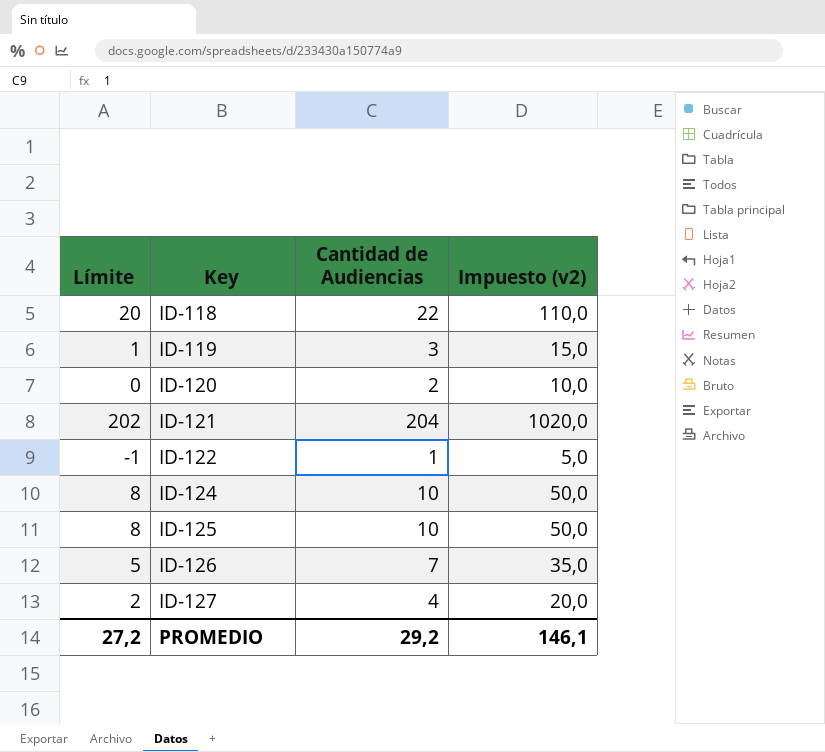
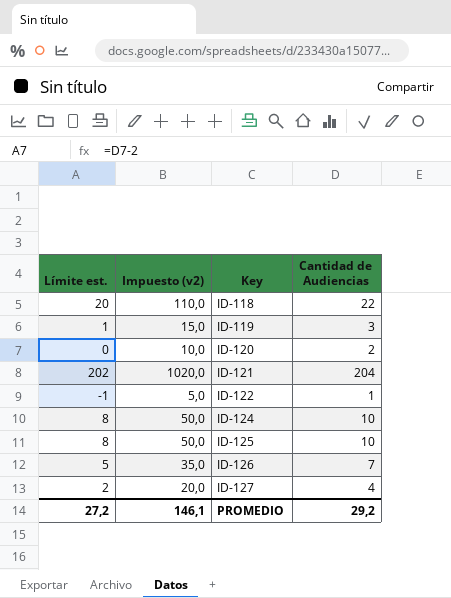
column name: Límite -> Límite est.
column Impuesto (v2) | position: 4 -> 2

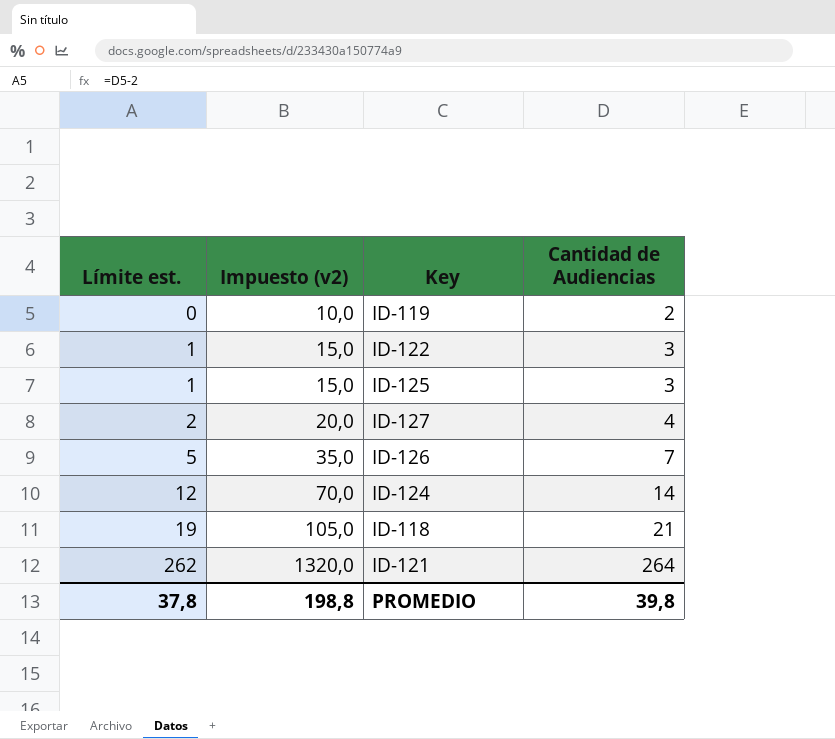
row order: Key ascending -> Límite est. ascending
row ID-120: 0 | 10,0 | 2 -> none
ID-119 | Límite est.: 1 -> 0
ID-119 | Impuesto (v2): 15,0 -> 10,0
ID-119 | Cantidad de Audiencias: 3 -> 2
ID-122 | Límite est.: -1 -> 1
ID-122 | Impuesto (v2): 5,0 -> 15,0
ID-122 | Cantidad de Audiencias: 1 -> 3
ID-125 | Límite est.: 8 -> 1
ID-125 | Impuesto (v2): 50,0 -> 15,0
ID-125 | Cantidad de Audiencias: 10 -> 3
ID-124 | Límite est.: 8 -> 12
ID-124 | Impuesto (v2): 50,0 -> 70,0
ID-124 | Cantidad de Audiencias: 10 -> 14
ID-118 | Límite est.: 20 -> 19
ID-118 | Impuesto (v2): 110,0 -> 105,0
ID-118 | Cantidad de Audiencias: 22 -> 21
ID-121 | Límite est.: 202 -> 262
ID-121 | Impuesto (v2): 1020,0 -> 1320,0
ID-121 | Cantidad de Audiencias: 204 -> 264
PROMEDIO | Límite est.: 27,2 -> 37,8
PROMEDIO | Impuesto (v2): 146,1 -> 198,8
PROMEDIO | Cantidad de Audiencias: 29,2 -> 39,8

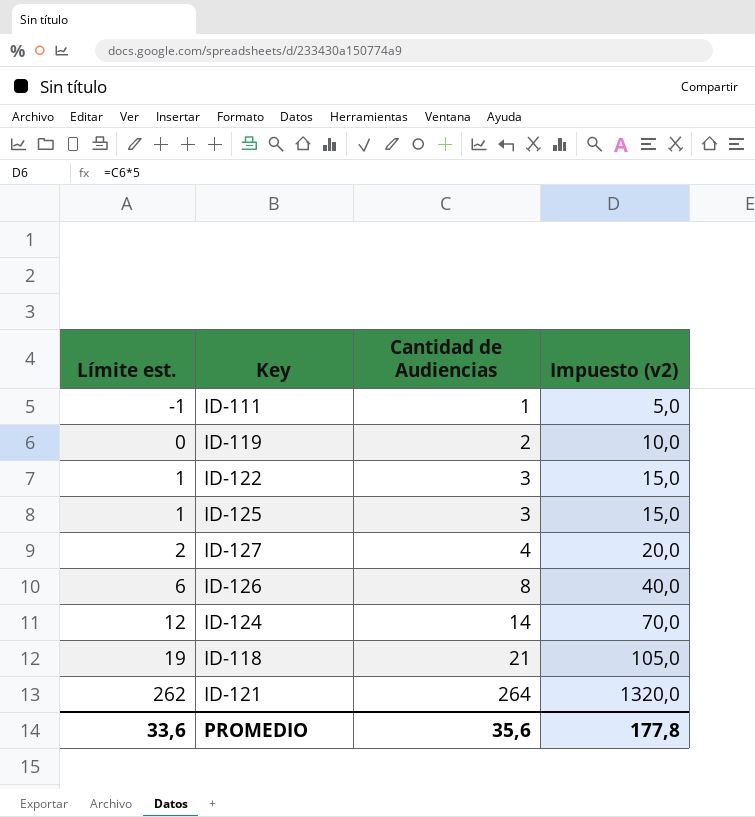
column Impuesto (v2) | position: 2 -> 4
row ID-111: none -> -1 | 1 | 5,0
ID-126 | Límite est.: 5 -> 6
ID-126 | Cantidad de Audiencias: 7 -> 8
ID-126 | Impuesto (v2): 35,0 -> 40,0
PROMEDIO | Límite est.: 37,8 -> 33,6
PROMEDIO | Cantidad de Audiencias: 39,8 -> 35,6
PROMEDIO | Impuesto (v2): 198,8 -> 177,8

